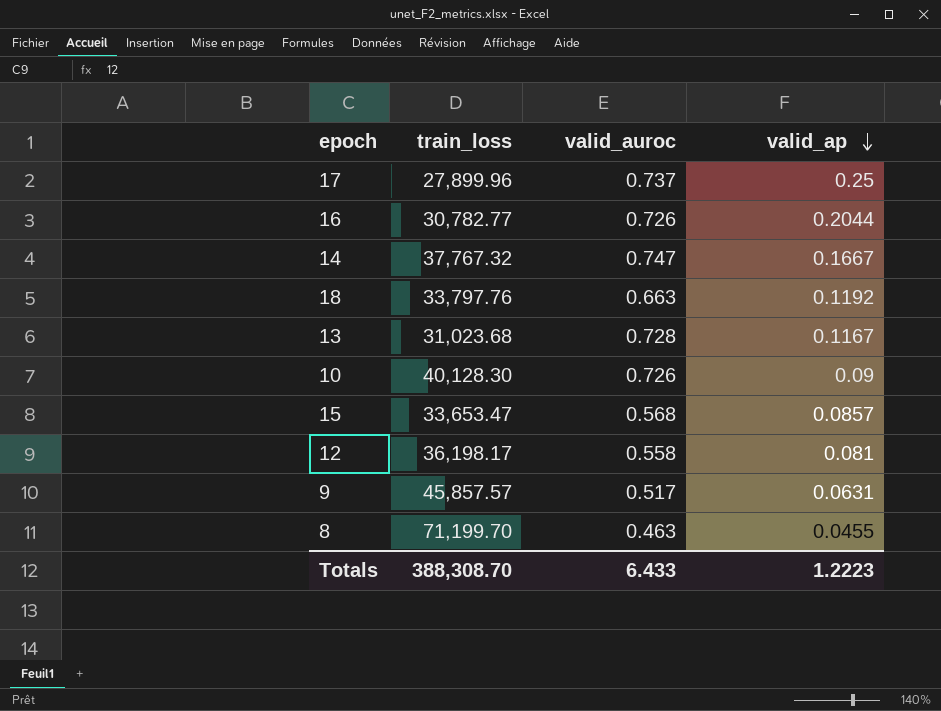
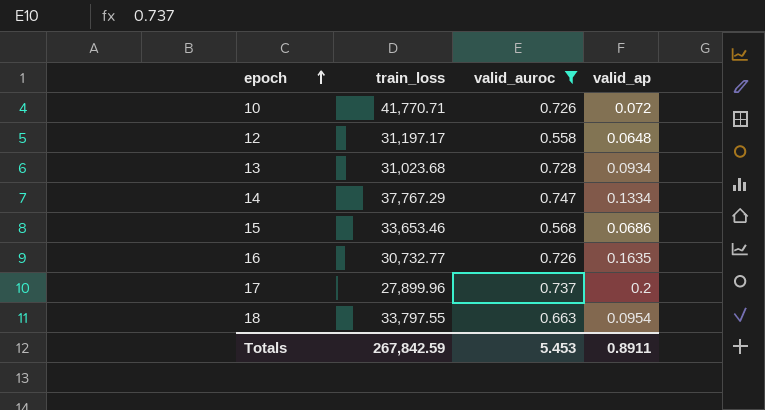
filter: none -> valid_auroc >= 0.558
row order: valid_ap descending -> epoch ascending
10 | train_loss: 40,128.30 -> 41,770.71
10 | valid_ap: 0.09 -> 0.072
12 | train_loss: 36,198.17 -> 31,197.17
12 | valid_ap: 0.081 -> 0.0648
13 | valid_ap: 0.1167 -> 0.0934
14 | train_loss: 37,767.32 -> 37,767.29
14 | valid_ap: 0.1667 -> 0.1334
15 | train_loss: 33,653.47 -> 33,653.46
15 | valid_ap: 0.0857 -> 0.0686
16 | train_loss: 30,782.77 -> 30,732.77
16 | valid_ap: 0.2044 -> 0.1635
17 | valid_ap: 0.25 -> 0.2
18 | train_loss: 33,797.76 -> 33,797.55
18 | valid_ap: 0.1192 -> 0.0954
Totals | train_loss: 388,308.70 -> 267,842.59
Totals | valid_auroc: 6.433 -> 5.453
Totals | valid_ap: 1.2223 -> 0.8911

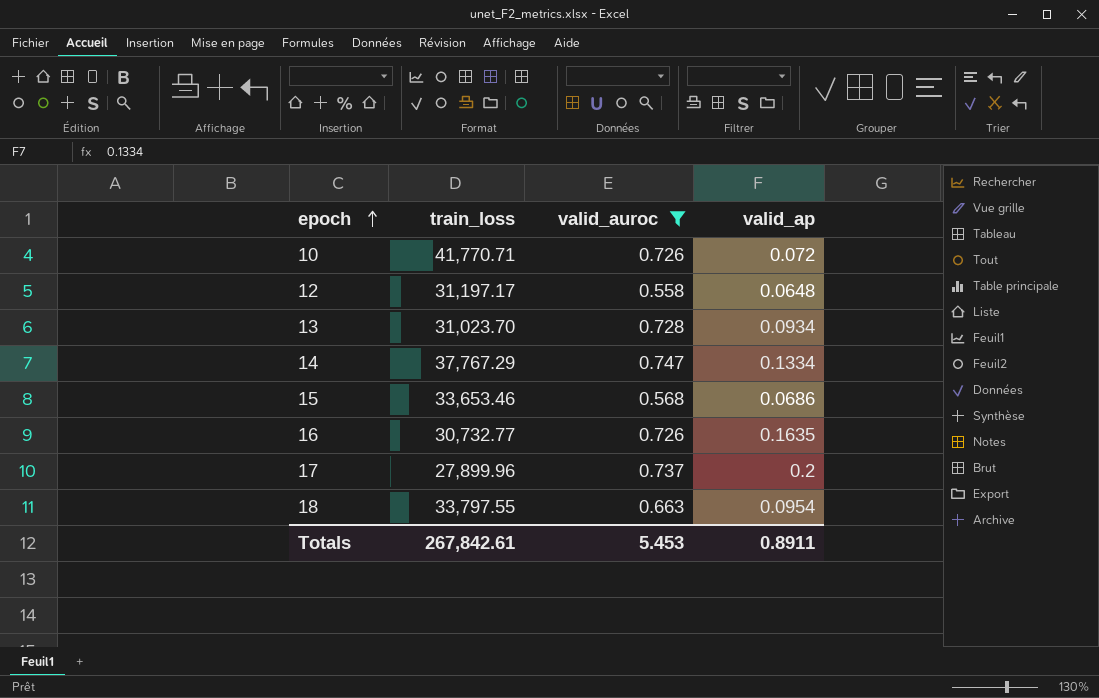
13 | train_loss: 31,023.68 -> 31,023.70
Totals | train_loss: 267,842.59 -> 267,842.61

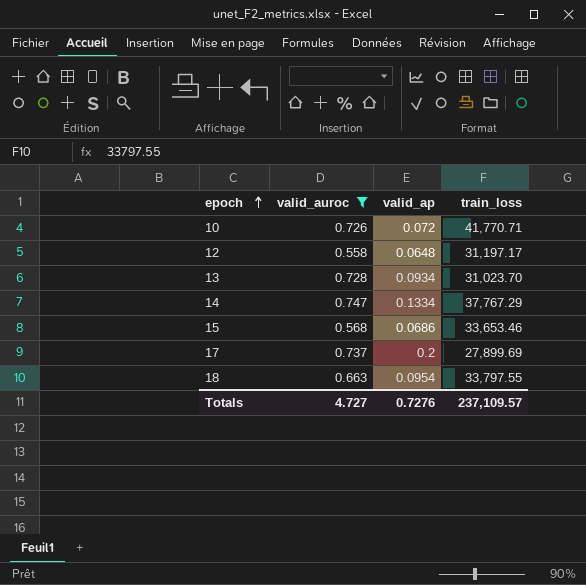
column train_loss | position: 2 -> 4
row 16: 30,732.77 | 0.726 | 0.1635 -> none
17 | train_loss: 27,899.96 -> 27,899.69
Totals | valid_auroc: 5.453 -> 4.727
Totals | valid_ap: 0.8911 -> 0.7276
Totals | train_loss: 267,842.61 -> 237,109.57

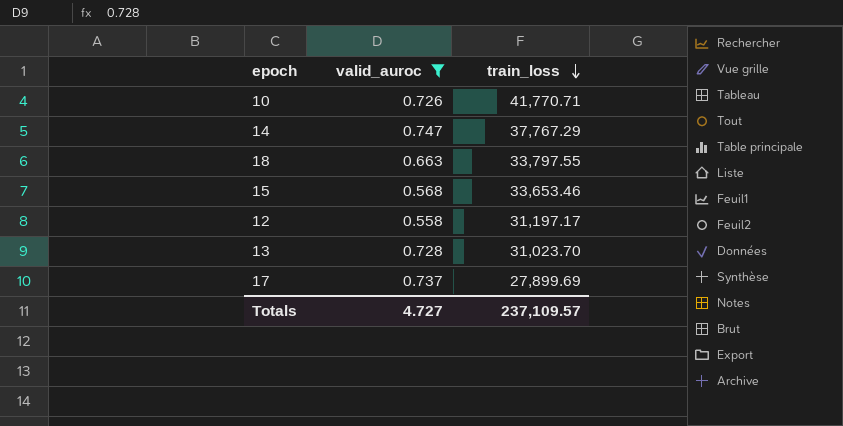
row order: epoch ascending -> train_loss descending
column valid_ap | position: 3 -> none

